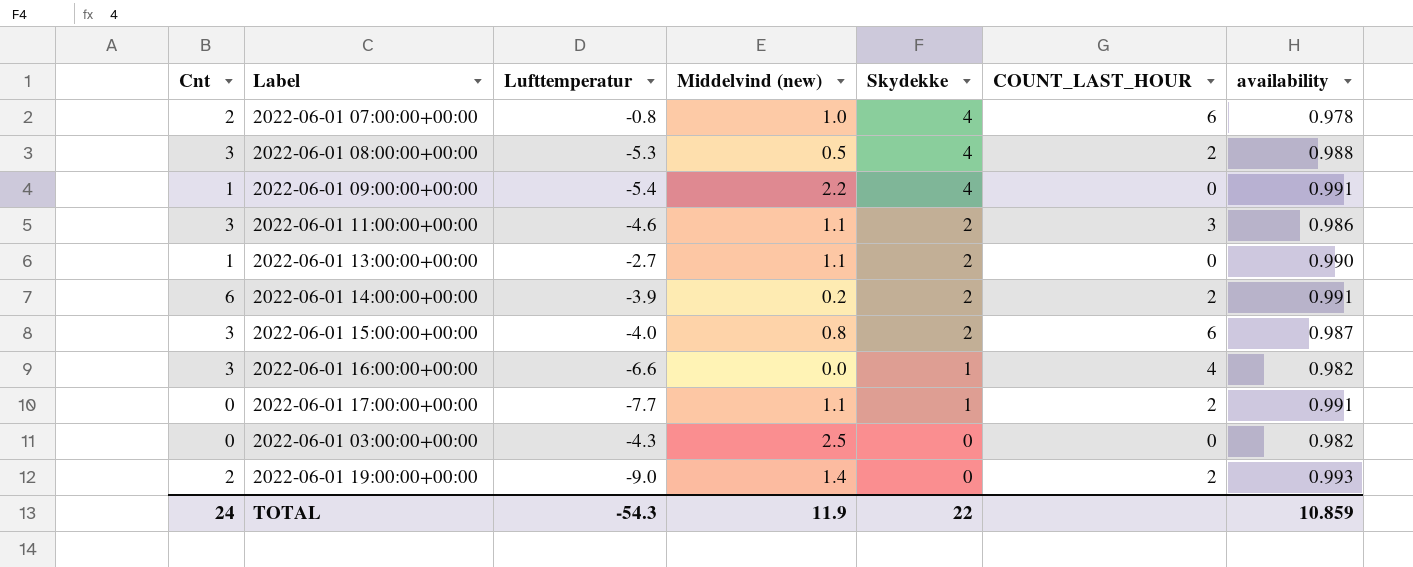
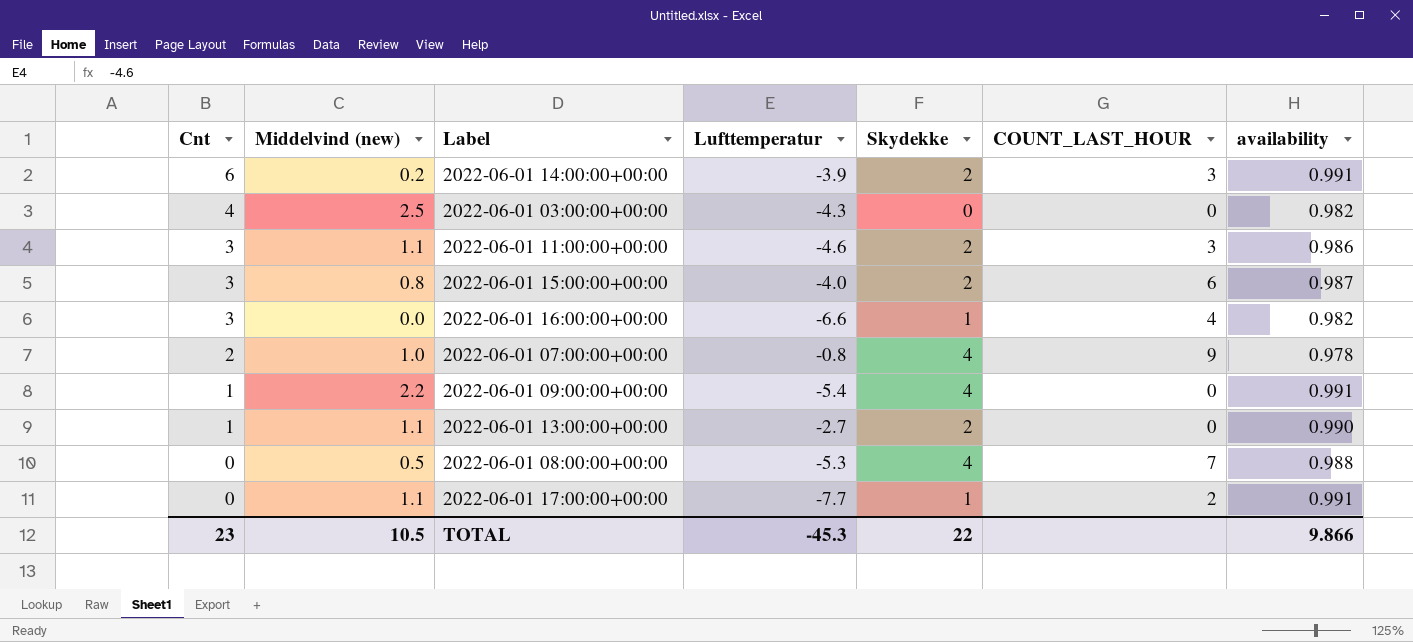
row order: Skydekke descending -> Cnt descending
column Middelvind (new) | position: 4 -> 2
row 2022-06-01 19:00:00+00:00: 2 | -9.0 | 1.4 | 0 | 2 | 0.993 -> none
2022-06-01 14:00:00+00:00 | COUNT_LAST_HOUR: 2 -> 3
2022-06-01 03:00:00+00:00 | Cnt: 0 -> 4
2022-06-01 07:00:00+00:00 | COUNT_LAST_HOUR: 6 -> 9
2022-06-01 08:00:00+00:00 | Cnt: 3 -> 0
2022-06-01 08:00:00+00:00 | COUNT_LAST_HOUR: 2 -> 7
TOTAL | Cnt: 24 -> 23
TOTAL | Middelvind (new): 11.9 -> 10.5
TOTAL | Lufttemperatur: -54.3 -> -45.3
TOTAL | availability: 10.859 -> 9.866

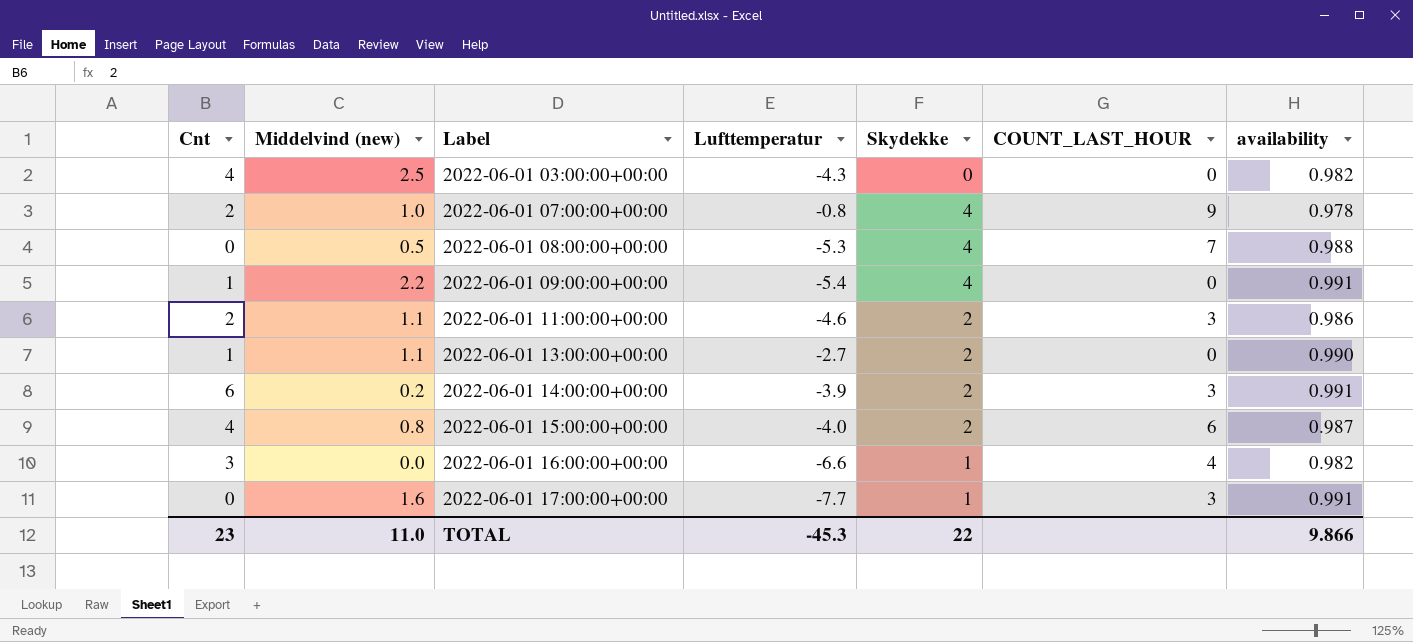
row order: Cnt descending -> Label ascending
2022-06-01 11:00:00+00:00 | Cnt: 3 -> 2
2022-06-01 15:00:00+00:00 | Cnt: 3 -> 4
2022-06-01 17:00:00+00:00 | Middelvind (new): 1.1 -> 1.6
2022-06-01 17:00:00+00:00 | COUNT_LAST_HOUR: 2 -> 3
TOTAL | Middelvind (new): 10.5 -> 11.0

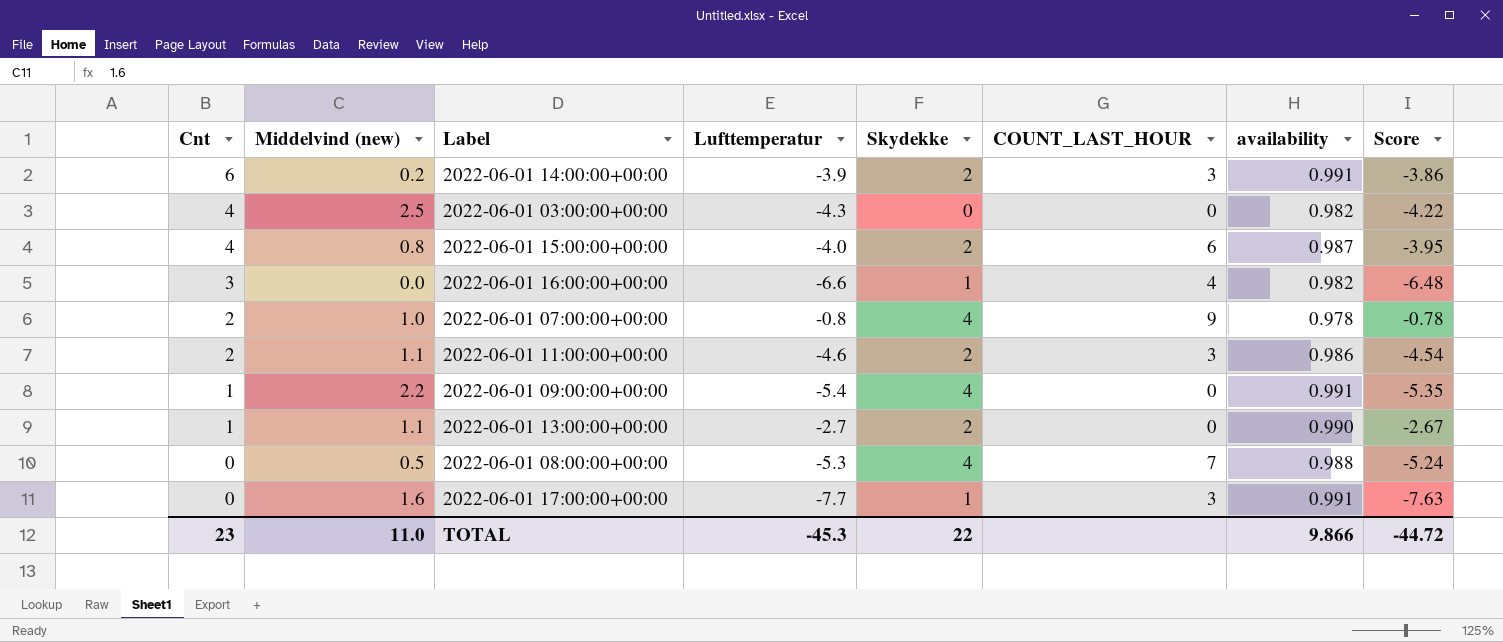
row order: Label ascending -> Cnt descending
column Score | formula: none -> [Lufttemperatur] * [availability]

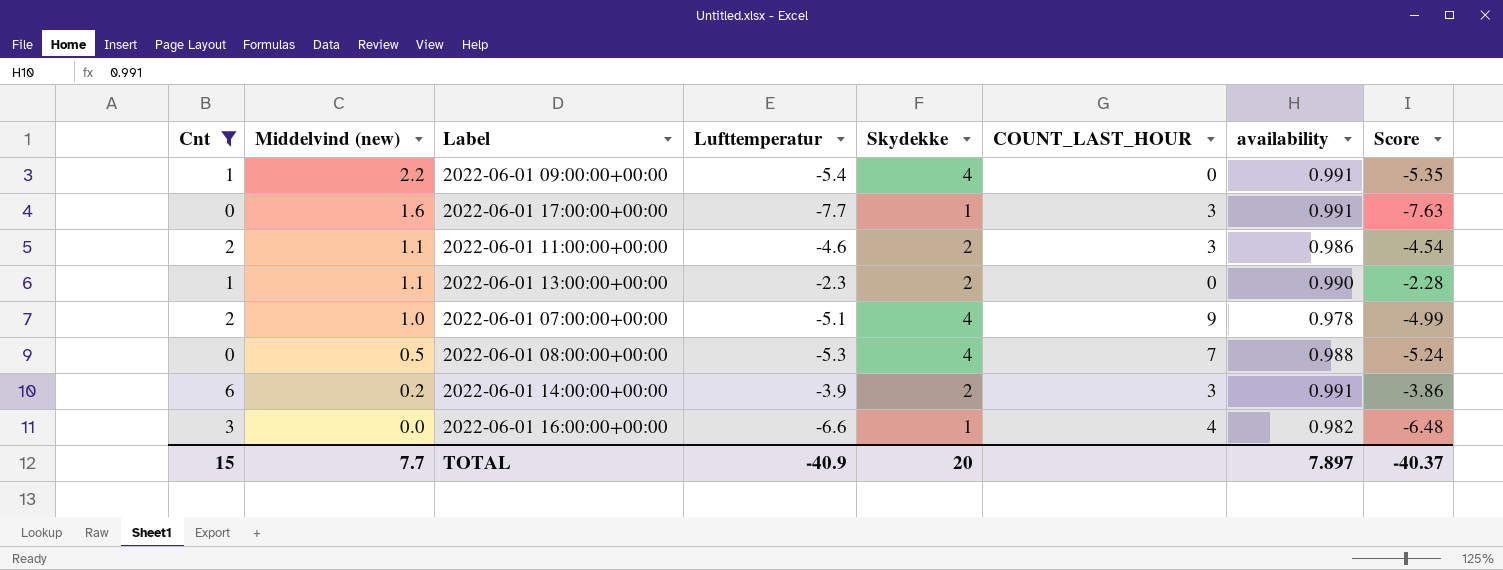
filter: none -> Cnt != 4
row order: Cnt descending -> Middelvind (new) descending
2022-06-01 13:00:00+00:00 | Lufttemperatur: -2.7 -> -2.3
2022-06-01 13:00:00+00:00 | Score: -2.67 -> -2.28
2022-06-01 07:00:00+00:00 | Lufttemperatur: -0.8 -> -5.1
2022-06-01 07:00:00+00:00 | Score: -0.78 -> -4.99
TOTAL | Cnt: 23 -> 15
TOTAL | Middelvind (new): 11.0 -> 7.7
TOTAL | Lufttemperatur: -45.3 -> -40.9
TOTAL | Skydekke: 22 -> 20
TOTAL | availability: 9.866 -> 7.897
TOTAL | Score: -44.72 -> -40.37

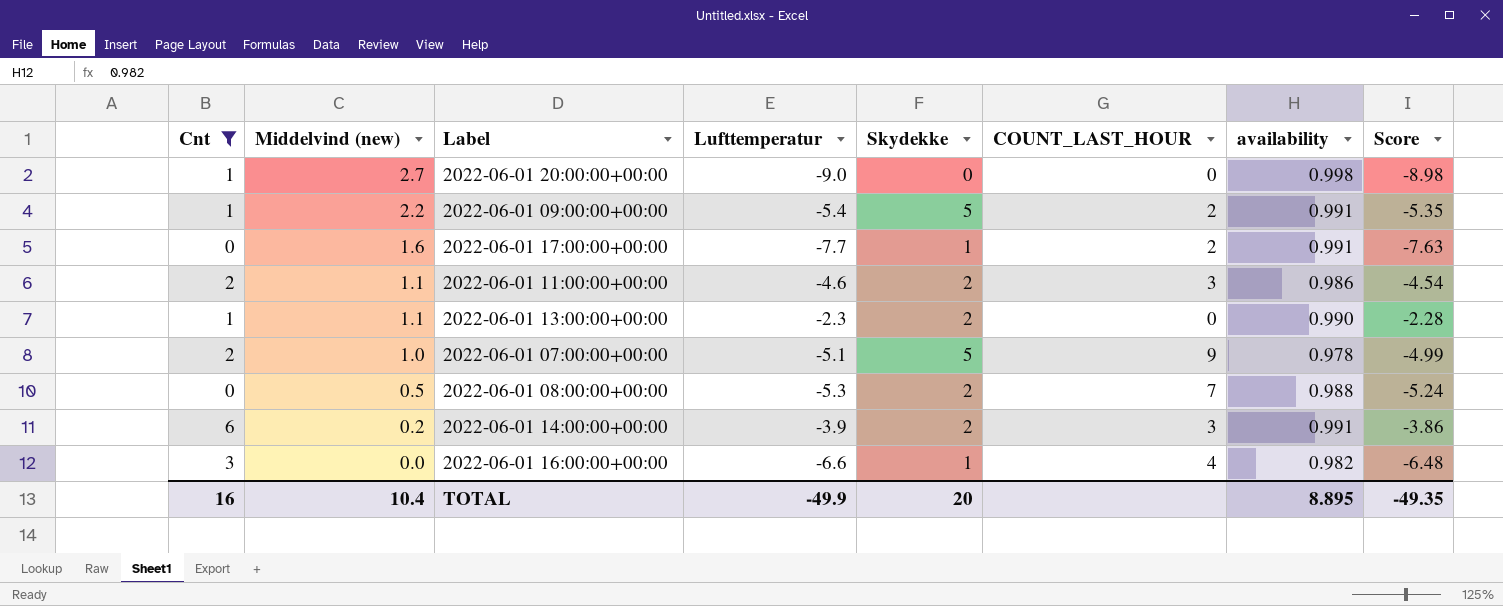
row 2022-06-01 20:00:00+00:00: none -> 1 | 2.7 | -9.0 | 0 | 0 | 0.998 | -8.98
2022-06-01 09:00:00+00:00 | Skydekke: 4 -> 5
2022-06-01 09:00:00+00:00 | COUNT_LAST_HOUR: 0 -> 2
2022-06-01 17:00:00+00:00 | COUNT_LAST_HOUR: 3 -> 2
2022-06-01 07:00:00+00:00 | Skydekke: 4 -> 5
2022-06-01 08:00:00+00:00 | Skydekke: 4 -> 2
TOTAL | Cnt: 15 -> 16
TOTAL | Middelvind (new): 7.7 -> 10.4
TOTAL | Lufttemperatur: -40.9 -> -49.9
TOTAL | availability: 7.897 -> 8.895
TOTAL | Score: -40.37 -> -49.35

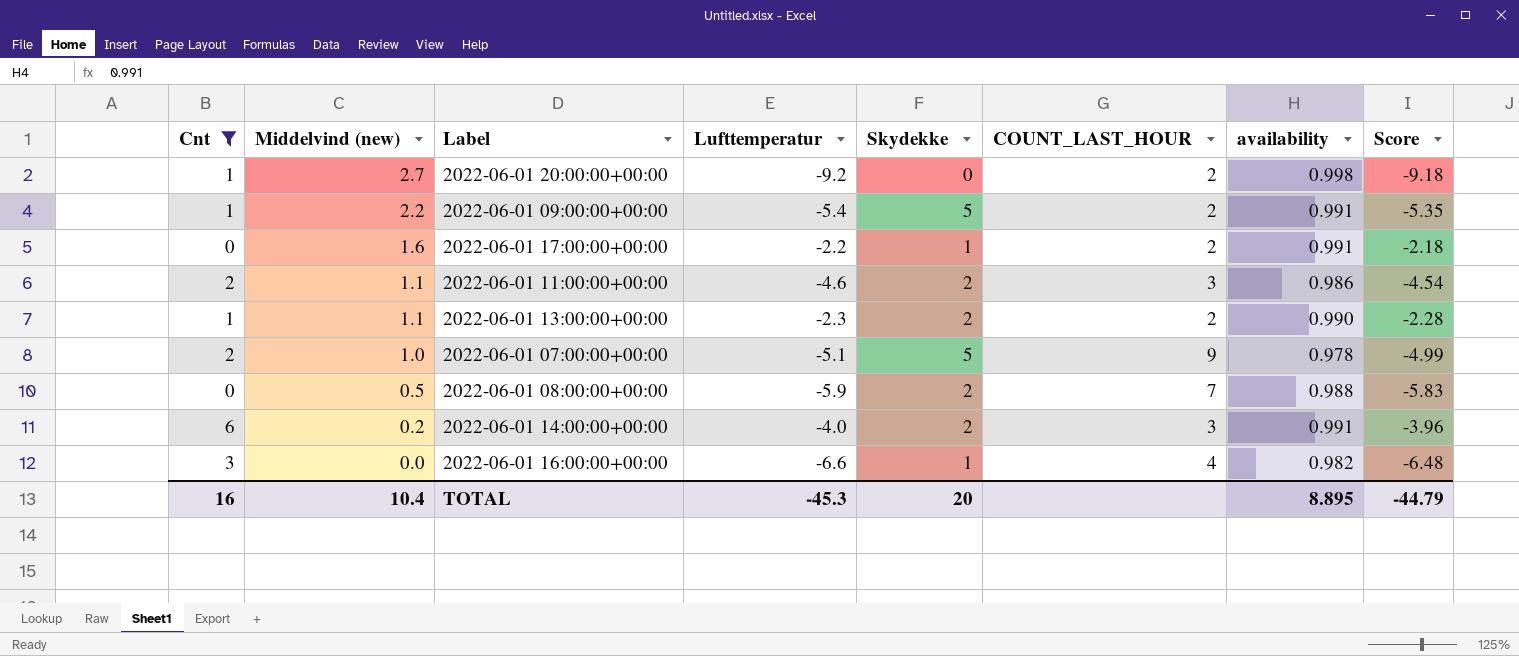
2022-06-01 20:00:00+00:00 | Lufttemperatur: -9.0 -> -9.2
2022-06-01 20:00:00+00:00 | COUNT_LAST_HOUR: 0 -> 2
2022-06-01 20:00:00+00:00 | Score: -8.98 -> -9.18
2022-06-01 17:00:00+00:00 | Lufttemperatur: -7.7 -> -2.2
2022-06-01 17:00:00+00:00 | Score: -7.63 -> -2.18
2022-06-01 13:00:00+00:00 | COUNT_LAST_HOUR: 0 -> 2
2022-06-01 08:00:00+00:00 | Lufttemperatur: -5.3 -> -5.9
2022-06-01 08:00:00+00:00 | Score: -5.24 -> -5.83
2022-06-01 14:00:00+00:00 | Lufttemperatur: -3.9 -> -4.0
2022-06-01 14:00:00+00:00 | Score: -3.86 -> -3.96
TOTAL | Lufttemperatur: -49.9 -> -45.3
TOTAL | Score: -49.35 -> -44.79

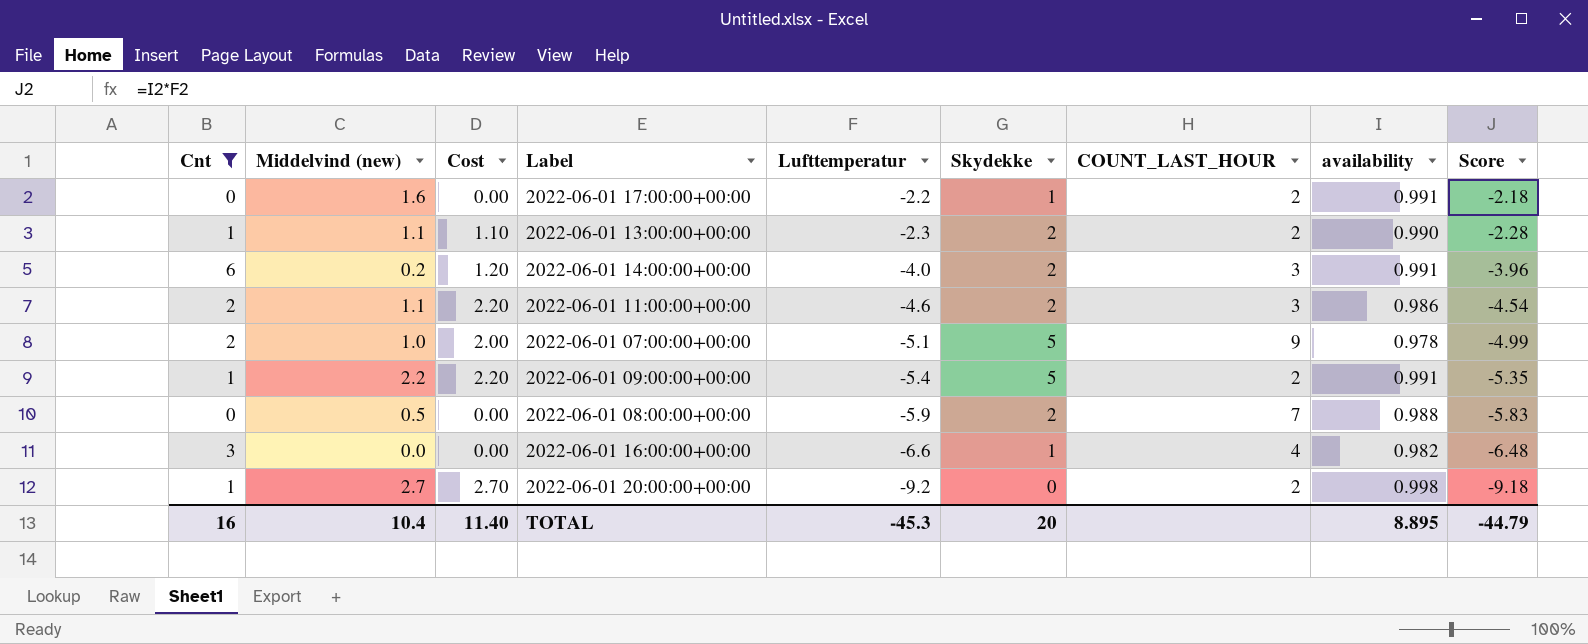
row order: Middelvind (new) descending -> Lufttemperatur descending
column Cost | formula: none -> [Cnt] * [Middelvind (new)]

